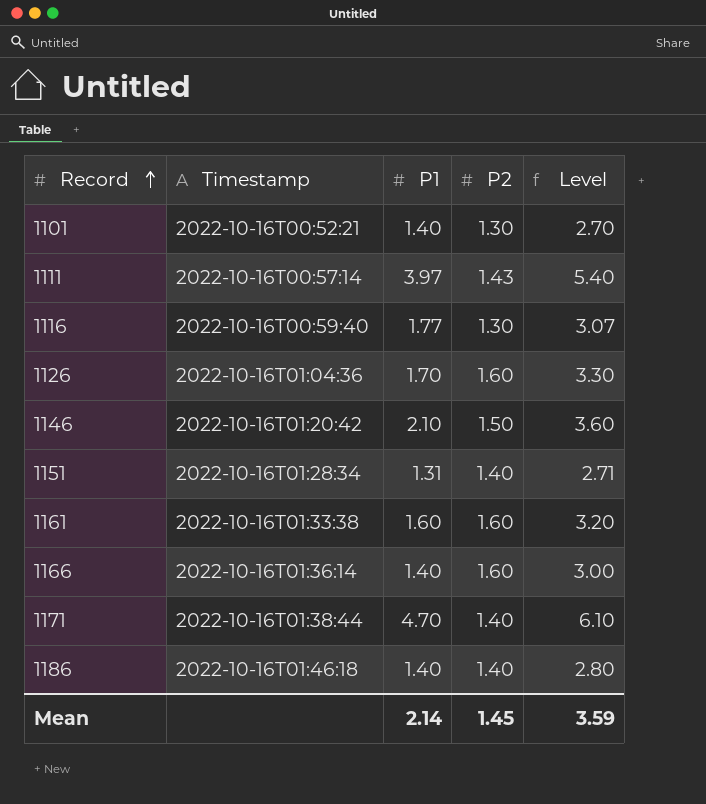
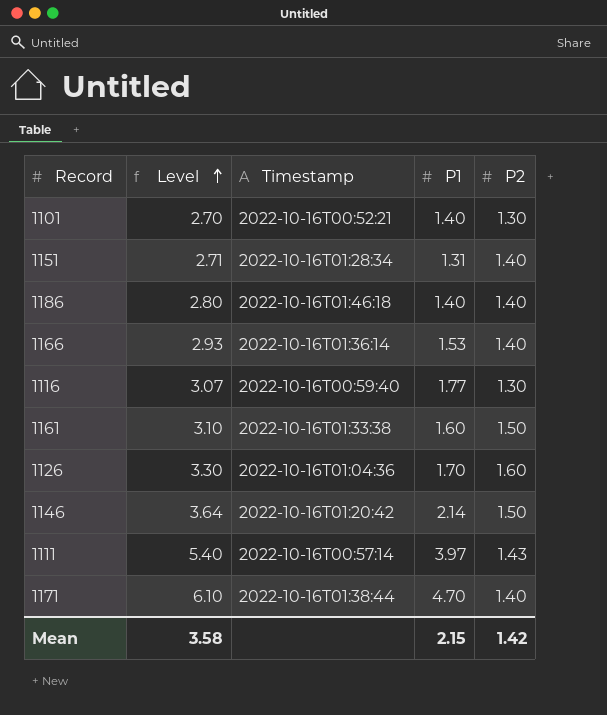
row order: Record ascending -> Level ascending
column Level | position: 5 -> 2
1166 | Level: 3.00 -> 2.93
1166 | P1: 1.40 -> 1.53
1166 | P2: 1.60 -> 1.40
1161 | Level: 3.20 -> 3.10
1161 | P2: 1.60 -> 1.50
1146 | Level: 3.60 -> 3.64
1146 | P1: 2.10 -> 2.14
Mean | Level: 3.59 -> 3.58
Mean | P1: 2.14 -> 2.15
Mean | P2: 1.45 -> 1.42

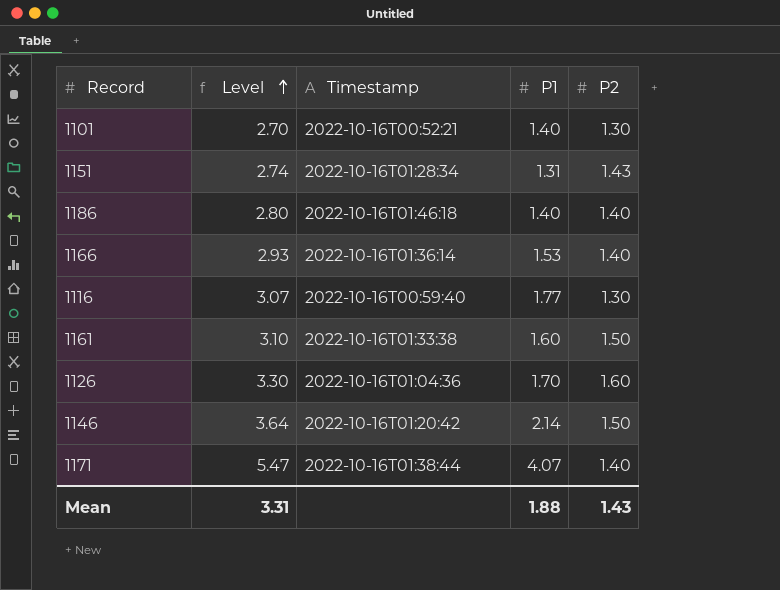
row 1111: 5.40 | 2022-10-16T00:57:14 | 3.97 | 1.43 -> none
1151 | Level: 2.71 -> 2.74
1151 | P2: 1.40 -> 1.43
1171 | Level: 6.10 -> 5.47
1171 | P1: 4.70 -> 4.07
Mean | Level: 3.58 -> 3.31
Mean | P1: 2.15 -> 1.88
Mean | P2: 1.42 -> 1.43

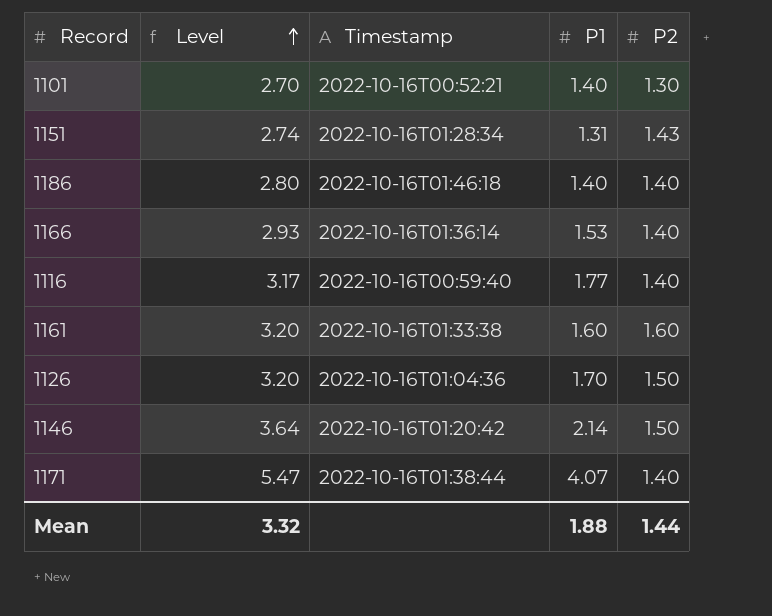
1116 | Level: 3.07 -> 3.17
1116 | P2: 1.30 -> 1.40
1161 | Level: 3.10 -> 3.20
1161 | P2: 1.50 -> 1.60
1126 | Level: 3.30 -> 3.20
1126 | P2: 1.60 -> 1.50
Mean | Level: 3.31 -> 3.32
Mean | P2: 1.43 -> 1.44

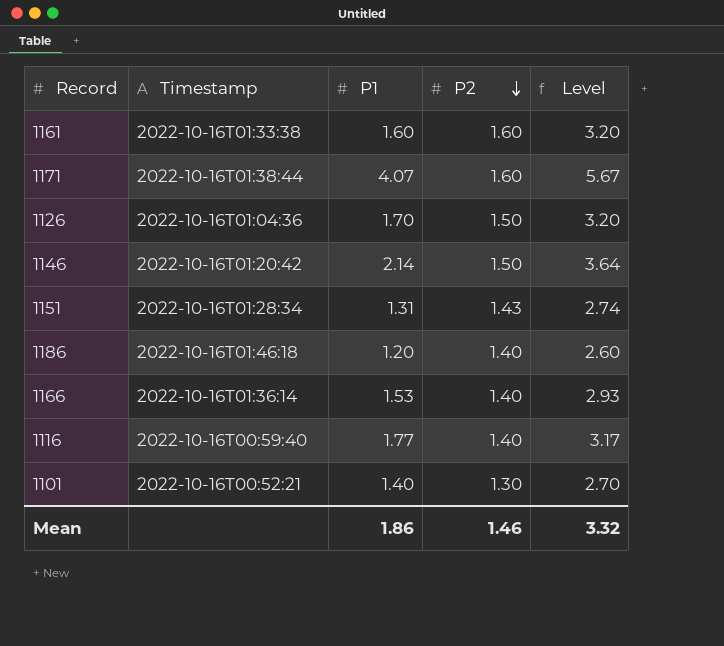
row order: Level ascending -> P2 descending
column Level | position: 2 -> 5
1171 | P2: 1.40 -> 1.60
1171 | Level: 5.47 -> 5.67
1186 | P1: 1.40 -> 1.20
1186 | Level: 2.80 -> 2.60
Mean | P1: 1.88 -> 1.86
Mean | P2: 1.44 -> 1.46

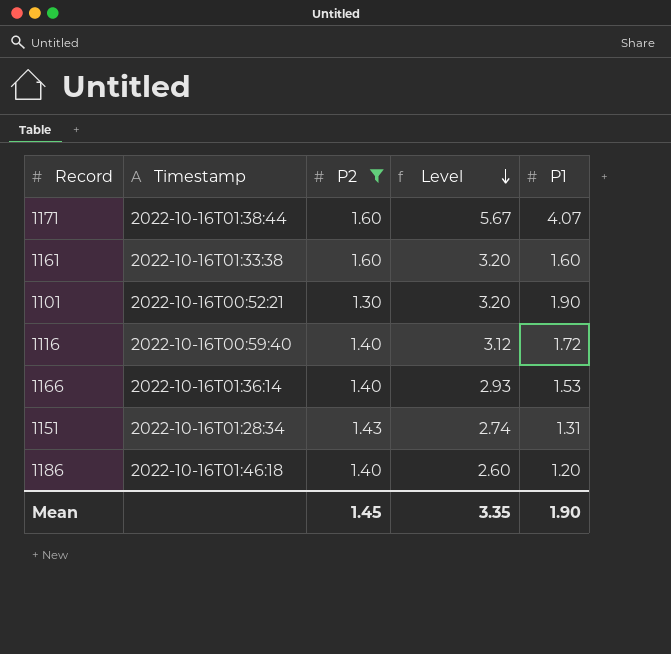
filter: none -> P2 != 1.50
row order: P2 descending -> Level descending
column P1 | position: 3 -> 5
1101 | Level: 2.70 -> 3.20
1101 | P1: 1.40 -> 1.90
1116 | Level: 3.17 -> 3.12
1116 | P1: 1.77 -> 1.72
Mean | P2: 1.46 -> 1.45
Mean | Level: 3.32 -> 3.35
Mean | P1: 1.86 -> 1.90

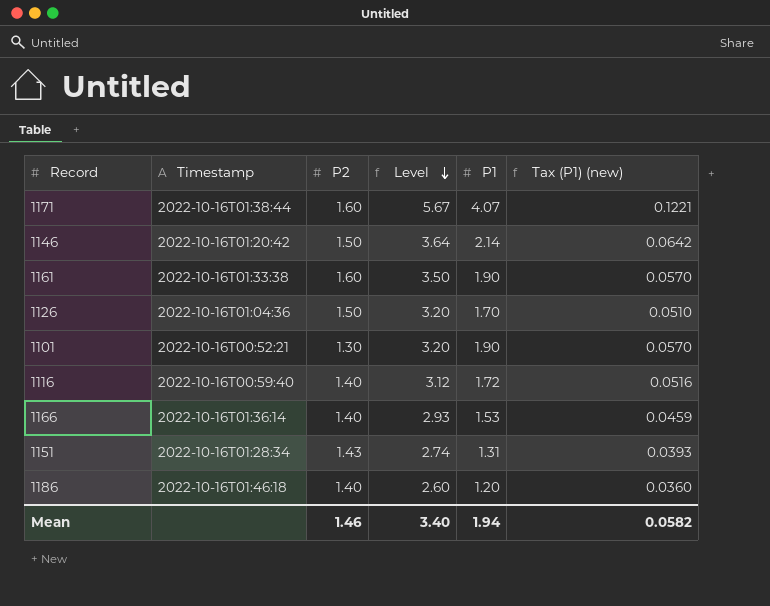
filter: P2 != 1.50 -> none
column Tax (P1) (new) | formula: none -> [P1] * 0.03
1161 | Level: 3.20 -> 3.50
1161 | P1: 1.60 -> 1.90
Mean | P2: 1.45 -> 1.46
Mean | Level: 3.35 -> 3.40
Mean | P1: 1.90 -> 1.94

